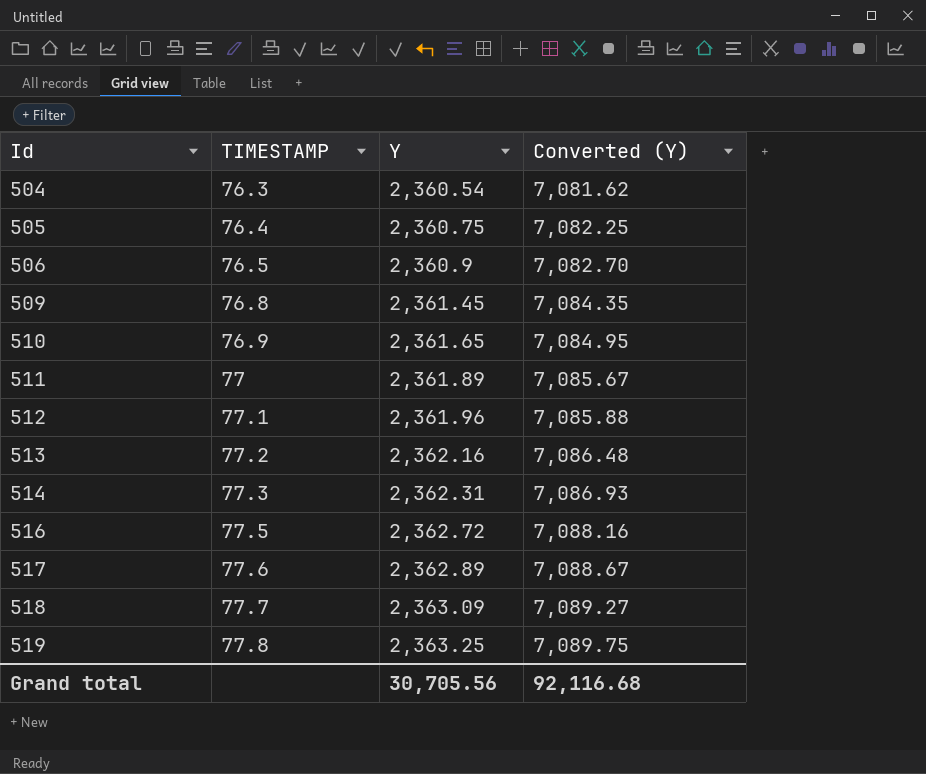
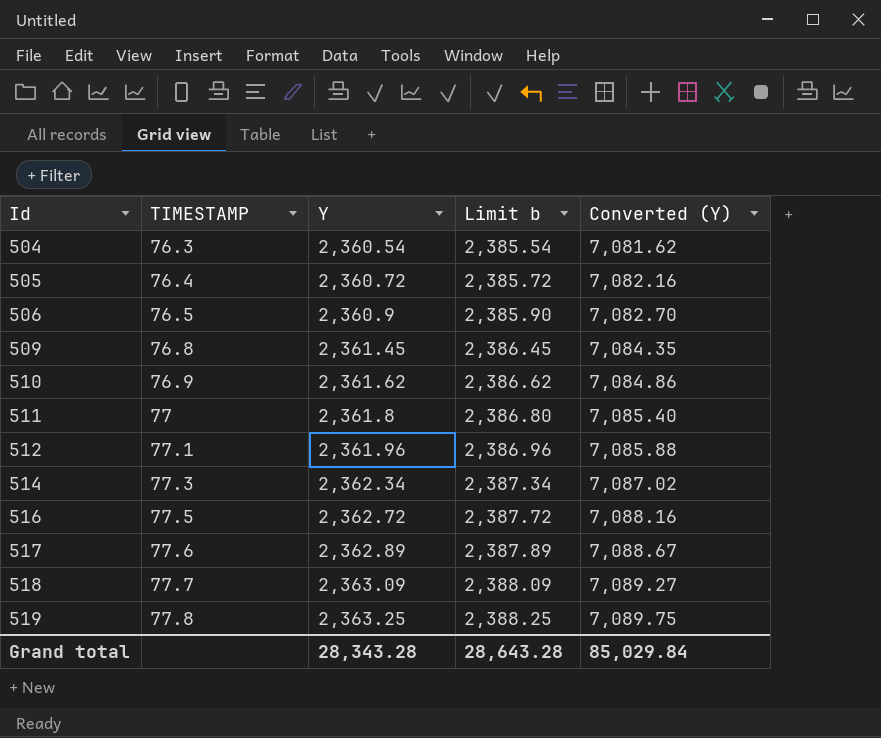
column Limit b | formula: none -> [Y] + 25
row 513: 77.2 | 2,362.16 | 7,086.48 -> none
505 | Y: 2,360.75 -> 2,360.72
505 | Converted (Y): 7,082.25 -> 7,082.16
510 | Y: 2,361.65 -> 2,361.62
510 | Converted (Y): 7,084.95 -> 7,084.86
511 | Y: 2,361.89 -> 2,361.8
511 | Converted (Y): 7,085.67 -> 7,085.40
514 | Y: 2,362.31 -> 2,362.34
514 | Converted (Y): 7,086.93 -> 7,087.02
Grand total | Y: 30,705.56 -> 28,343.28
Grand total | Converted (Y): 92,116.68 -> 85,029.84

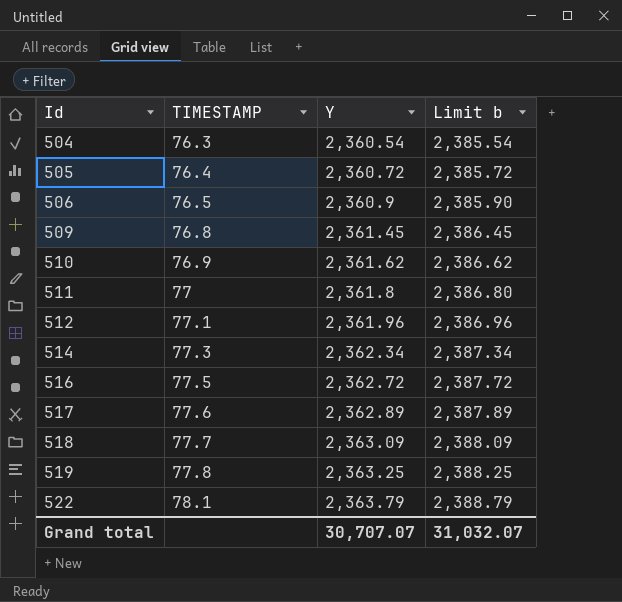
column Converted (Y) | formula: [Y] * 3 -> none
row 522: none -> 78.1 | 2,363.79 | 2,388.79
Grand total | Y: 28,343.28 -> 30,707.07
Grand total | Limit b: 28,643.28 -> 31,032.07

